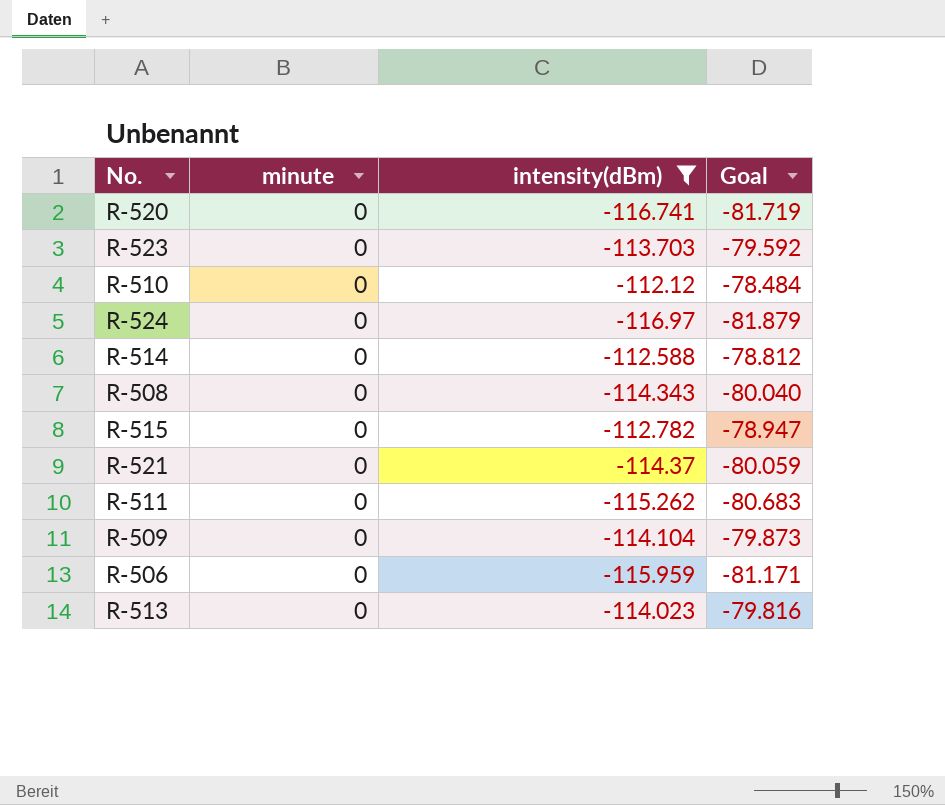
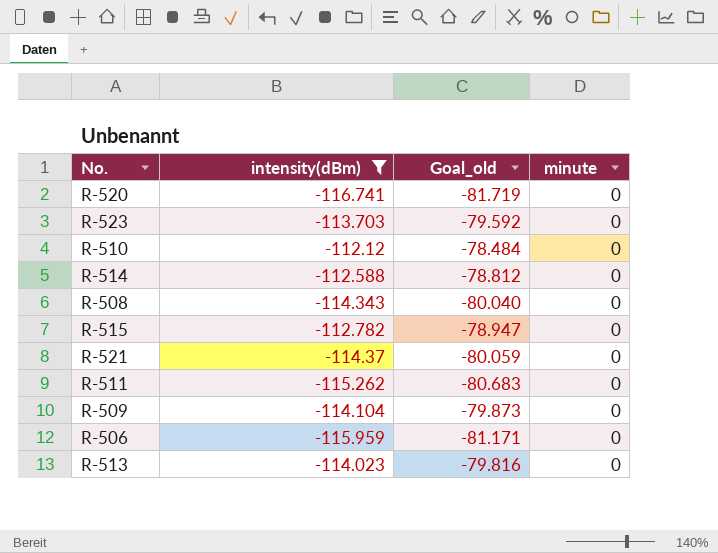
column name: Goal -> Goal_old
column minute | position: 2 -> 4
row R-524: 0 | -116.97 | -81.879 -> none

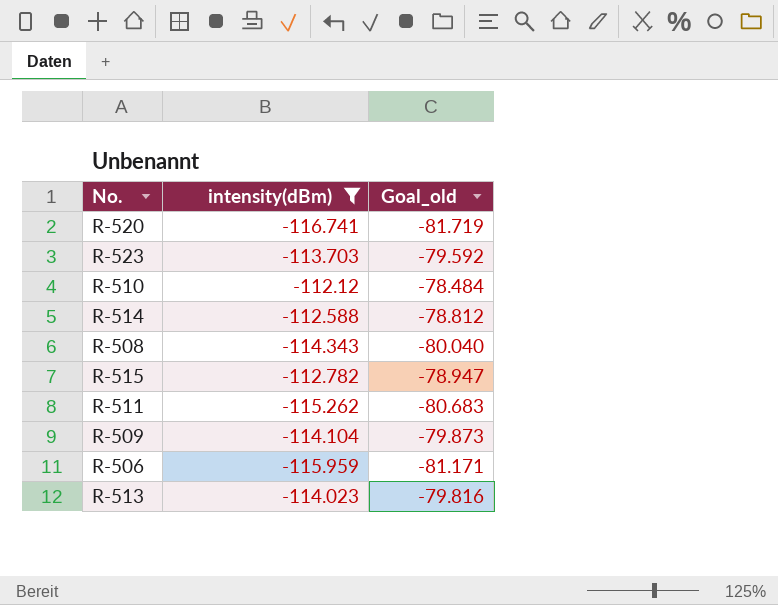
column minute | position: 4 -> none
row R-521: -114.37 | -80.059 | 0 -> none

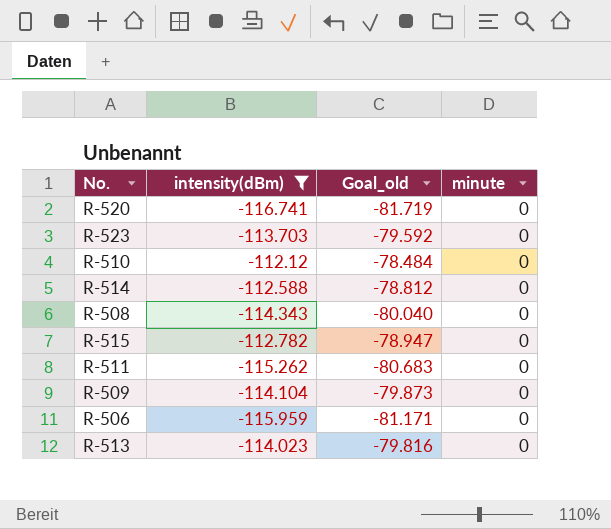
column minute | position: none -> 4

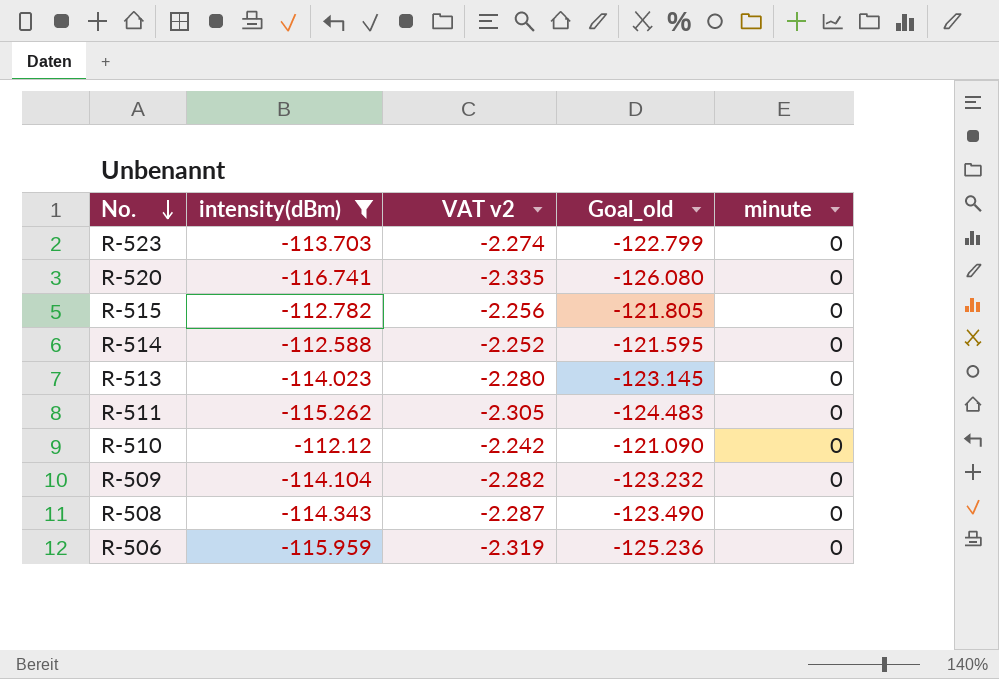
row order: none -> No. descending
column VAT v2 | formula: none -> [intensity(dBm)] * 0.02
column Goal_old | formula: [intensity(dBm)] * 0.7 -> [intensity(dBm)] * 1.08

